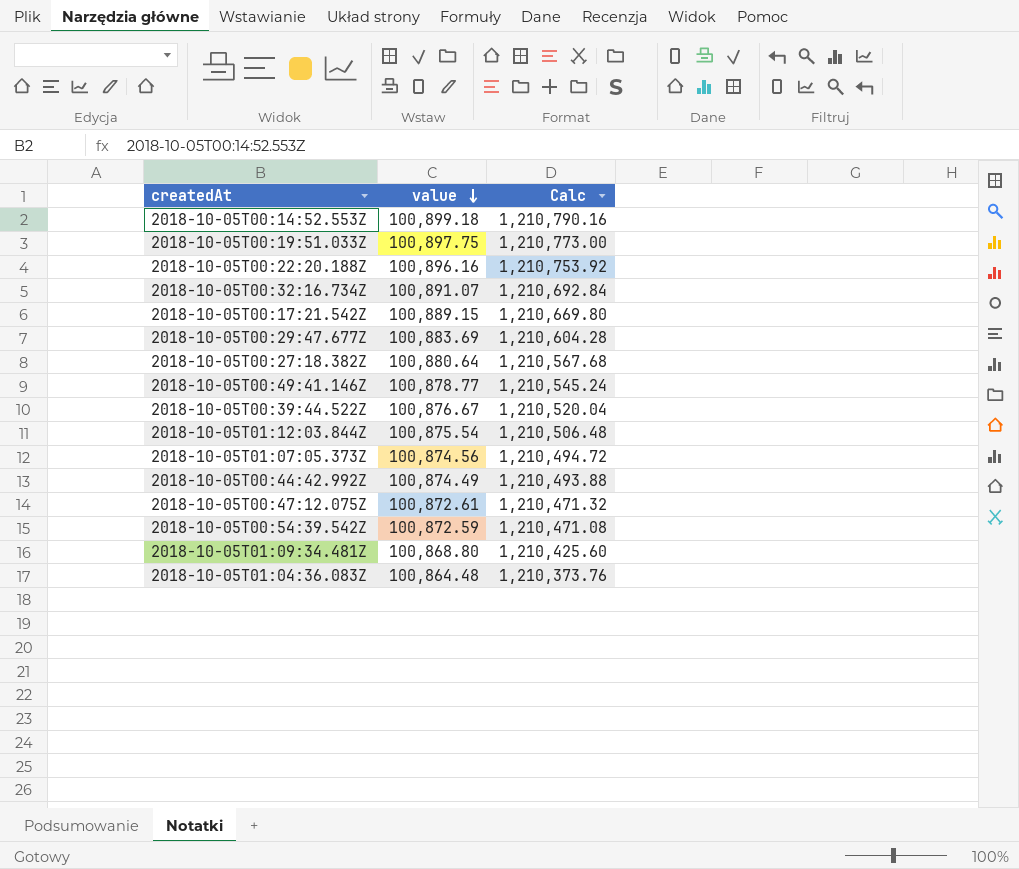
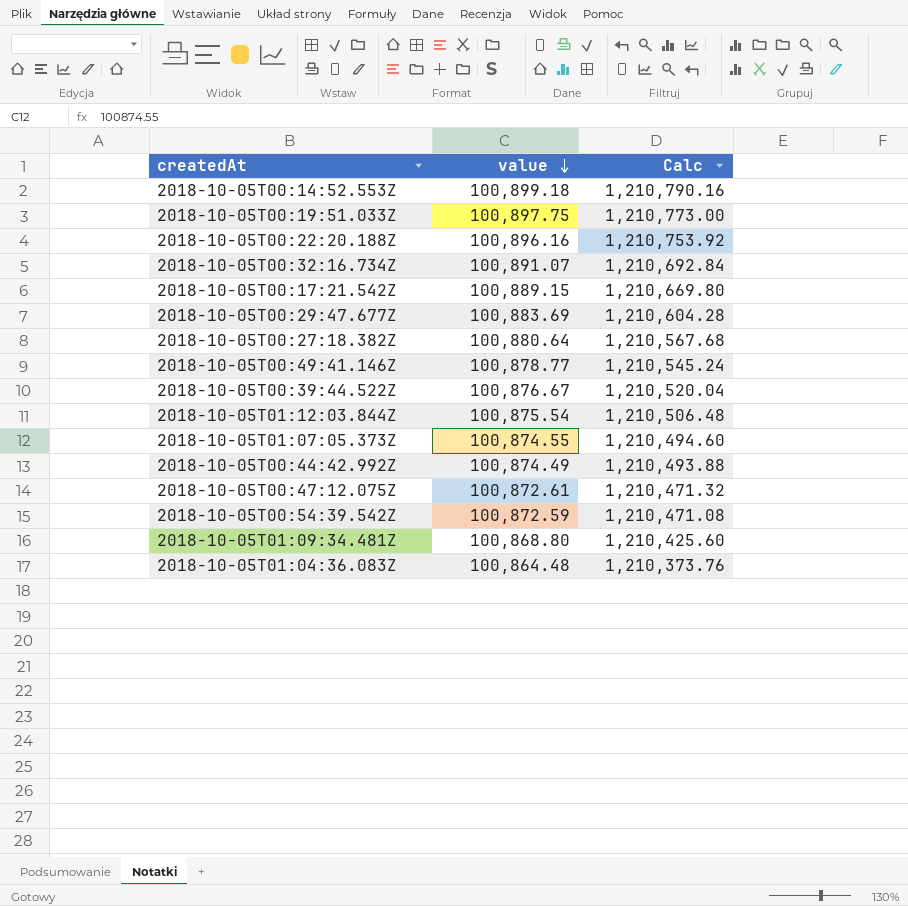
2018-10-05T01:07:05.373Z | value: 100,874.56 -> 100,874.55
2018-10-05T01:07:05.373Z | Calc: 1,210,494.72 -> 1,210,494.60

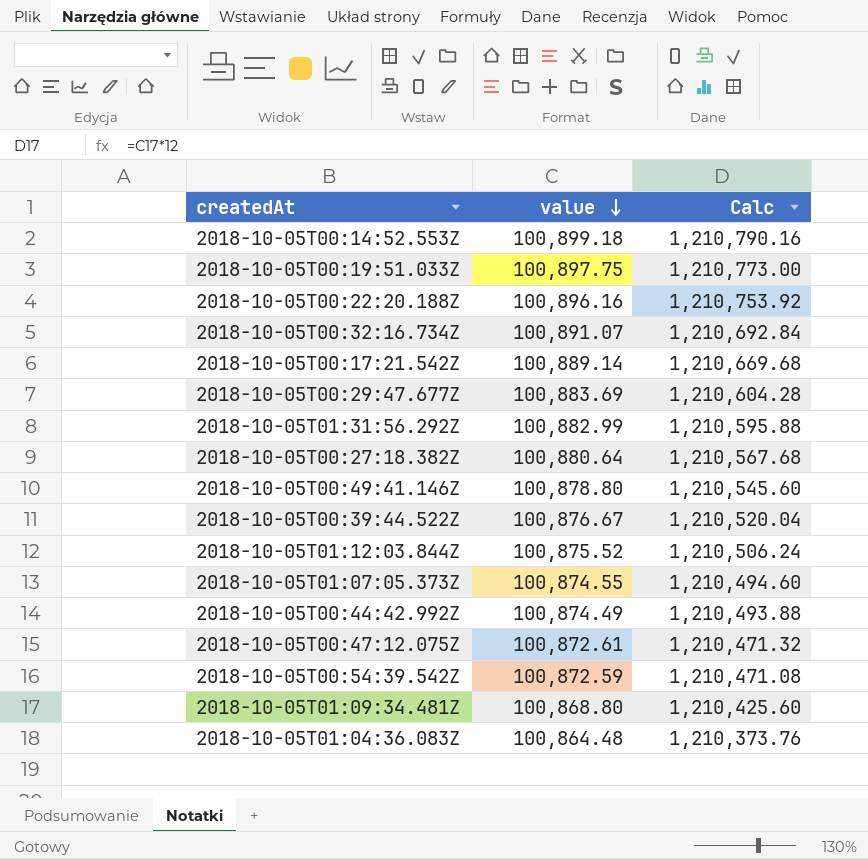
2018-10-05T00:17:21.542Z | value: 100,889.15 -> 100,889.14
2018-10-05T00:17:21.542Z | Calc: 1,210,669.80 -> 1,210,669.68
row 2018-10-05T01:31:56.292Z: none -> 100,882.99 | 1,210,595.88
2018-10-05T00:49:41.146Z | value: 100,878.77 -> 100,878.80
2018-10-05T00:49:41.146Z | Calc: 1,210,545.24 -> 1,210,545.60
2018-10-05T01:12:03.844Z | value: 100,875.54 -> 100,875.52
2018-10-05T01:12:03.844Z | Calc: 1,210,506.48 -> 1,210,506.24

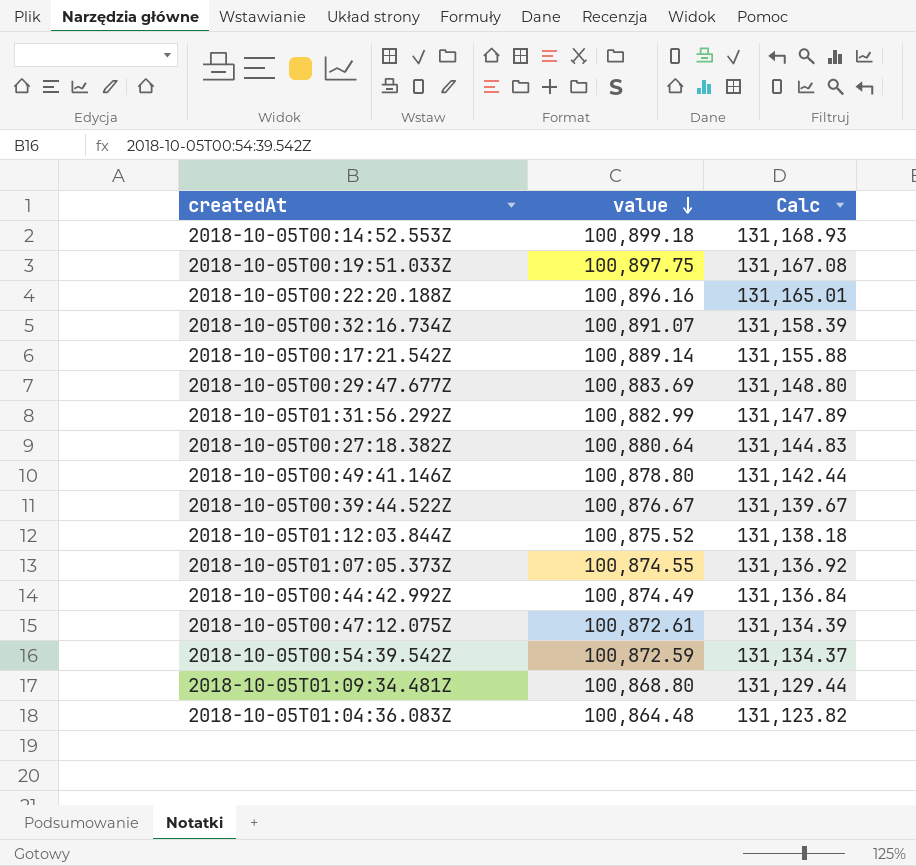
column Calc | formula: [value] * 12 -> [value] * 1.3

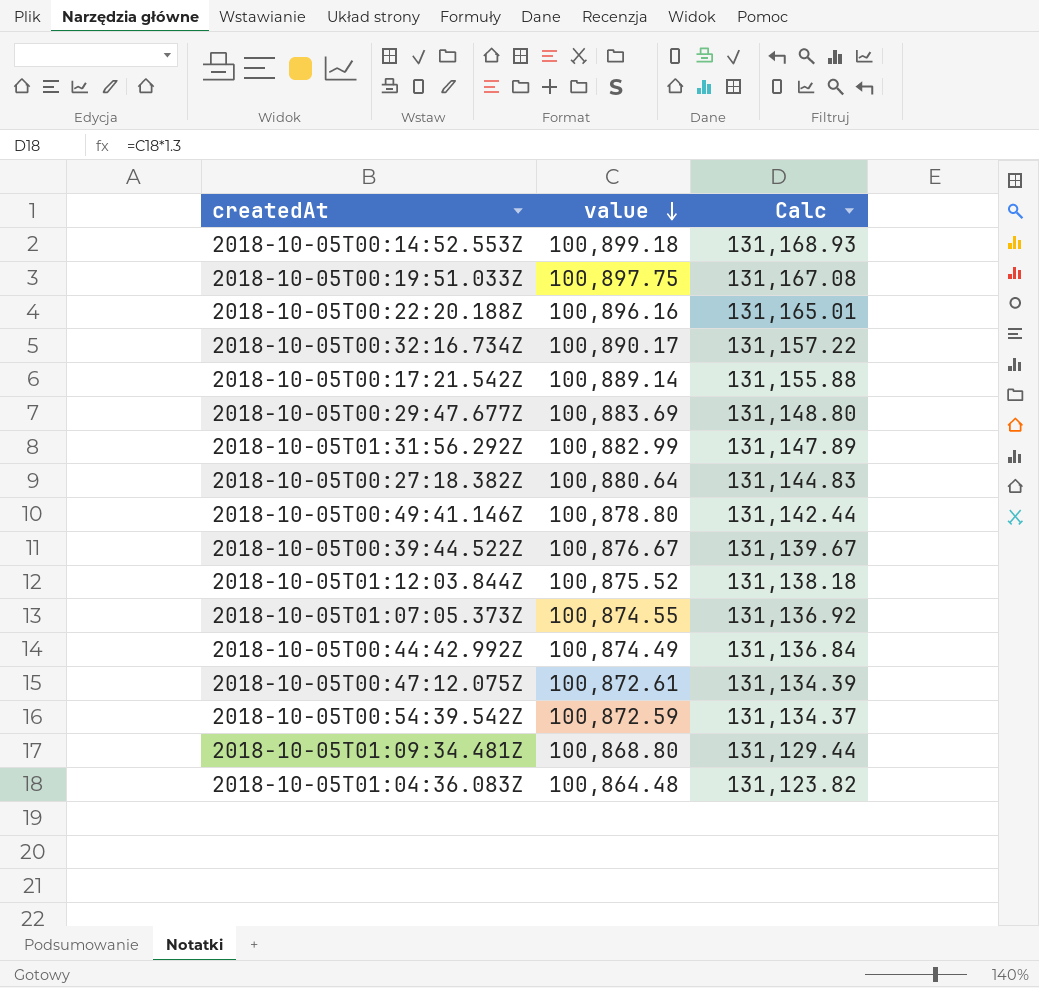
2018-10-05T00:32:16.734Z | value: 100,891.07 -> 100,890.17
2018-10-05T00:32:16.734Z | Calc: 131,158.39 -> 131,157.22

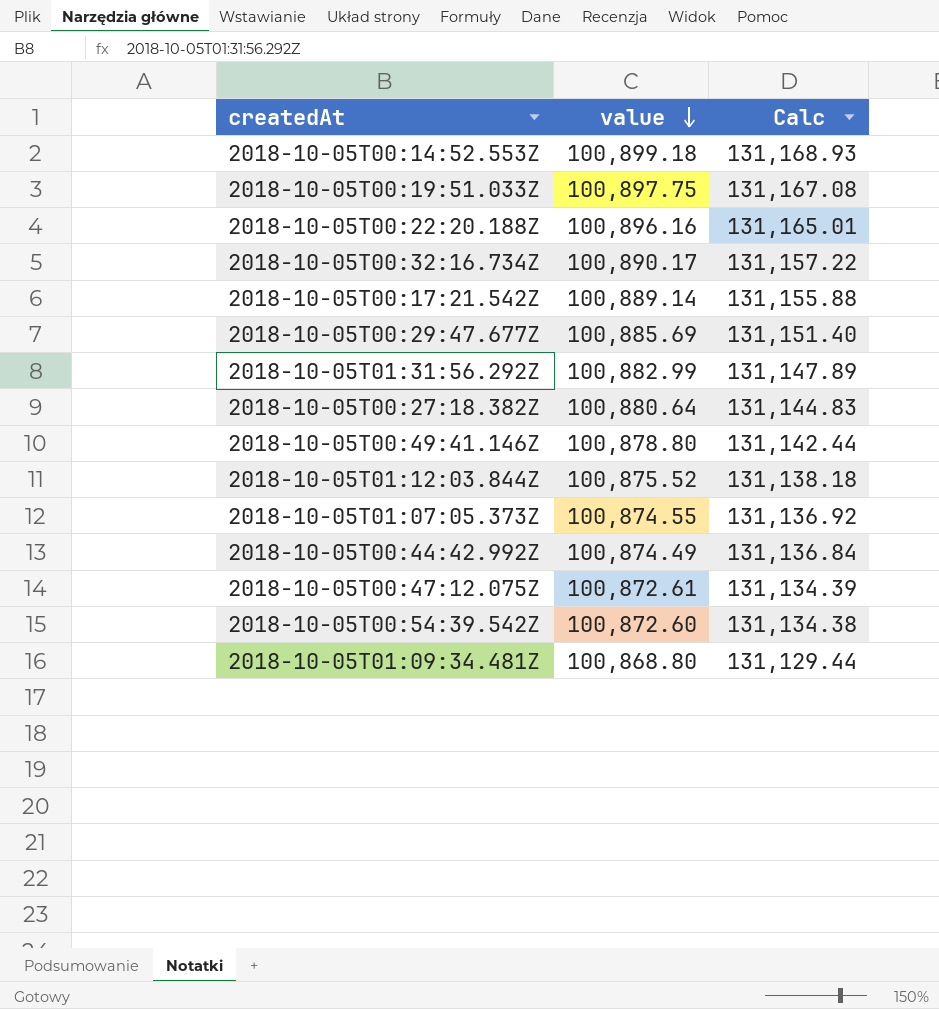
row 2018-10-05T00:39:44.522Z: 100,876.67 | 131,139.67 -> none
row 2018-10-05T01:04:36.083Z: 100,864.48 | 131,123.82 -> none
2018-10-05T00:29:47.677Z | value: 100,883.69 -> 100,885.69
2018-10-05T00:29:47.677Z | Calc: 131,148.80 -> 131,151.40
2018-10-05T00:54:39.542Z | value: 100,872.59 -> 100,872.60
2018-10-05T00:54:39.542Z | Calc: 131,134.37 -> 131,134.38

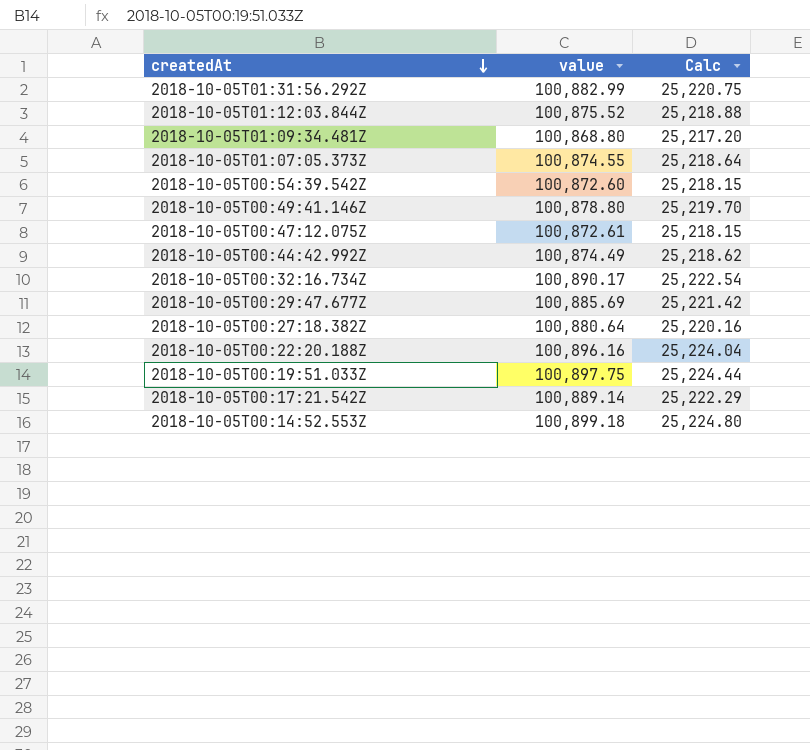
row order: value descending -> createdAt descending
column Calc | formula: [value] * 1.3 -> [value] * 0.25

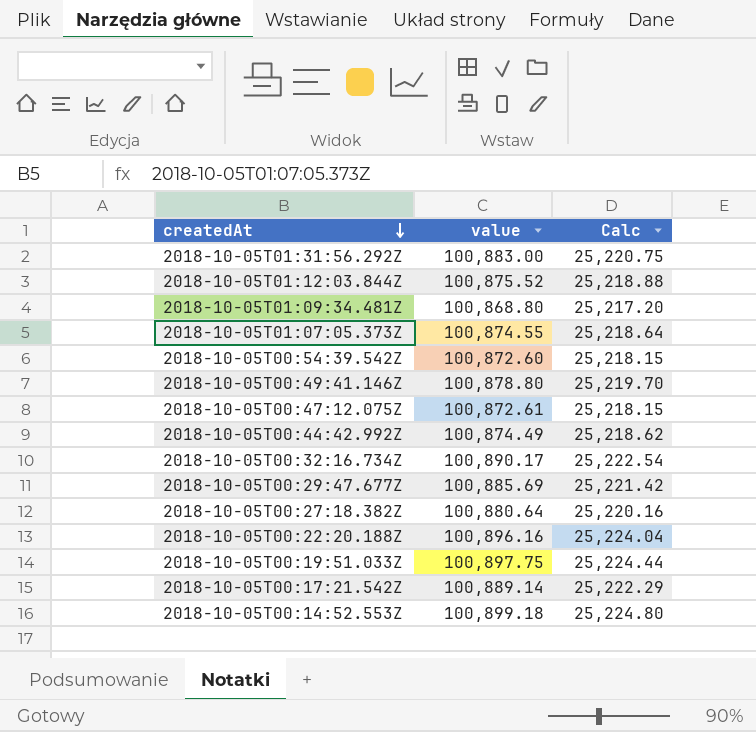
2018-10-05T01:31:56.292Z | value: 100,882.99 -> 100,883.00

